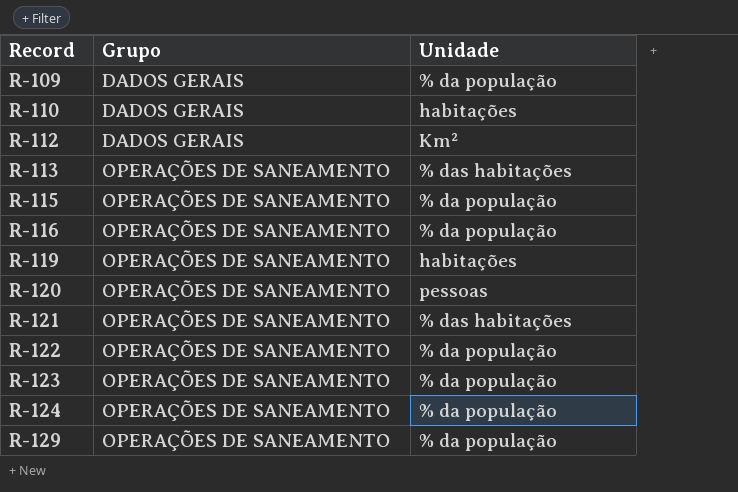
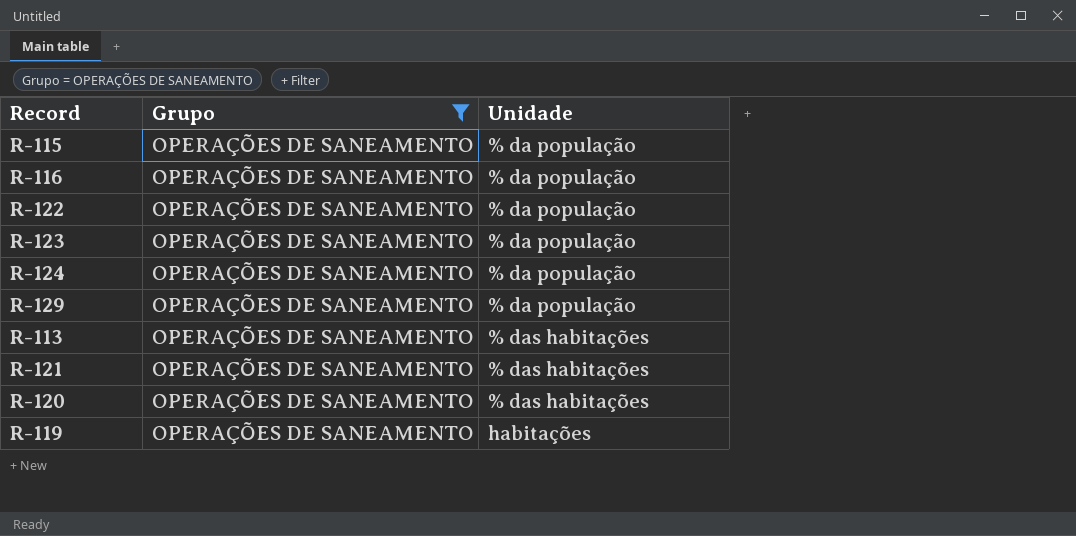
filter: none -> Grupo = OPERAÇÕES DE SANEAMENTO
row order: Record ascending -> Unidade ascending
R-120 | Unidade: pessoas -> % das habitações

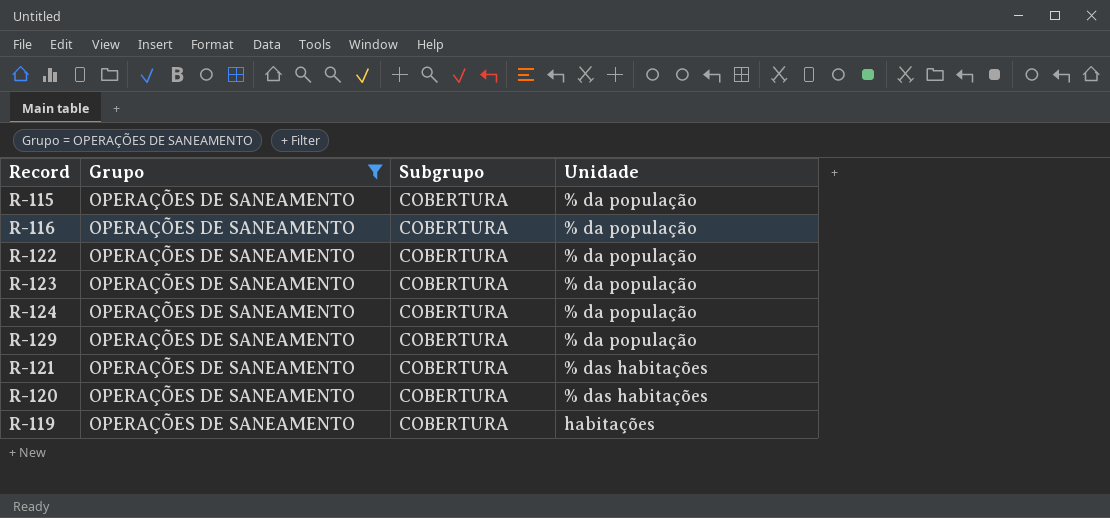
column Subgrupo | position: none -> 3
row R-113: OPERAÇÕES DE SANEAMENTO | % das habitações -> none

